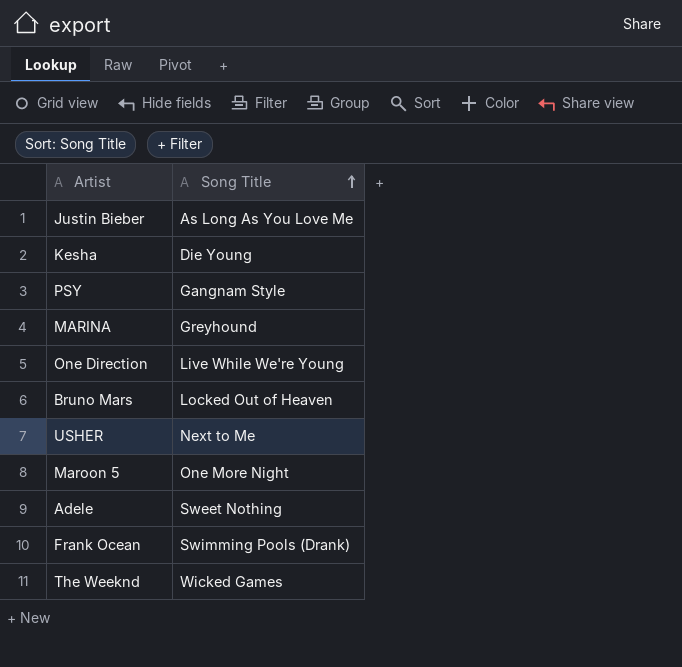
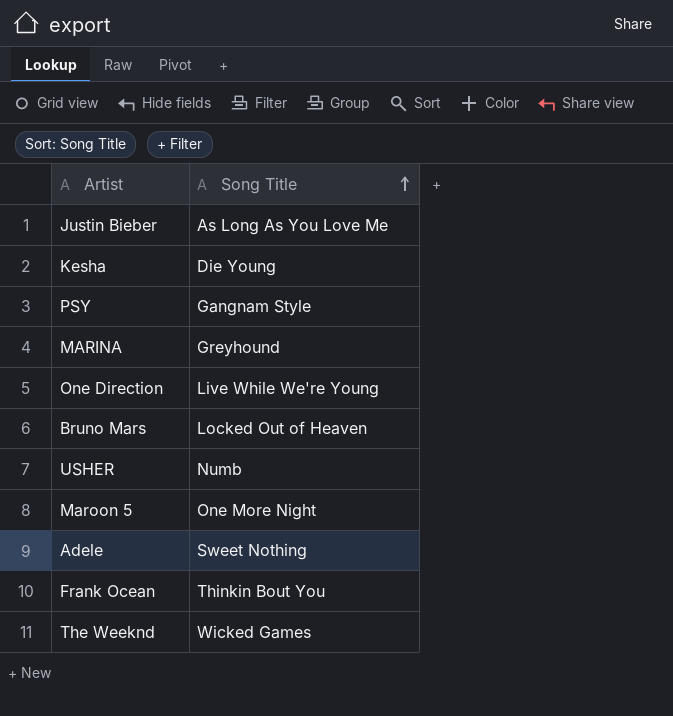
USHER | Song Title: Next to Me -> Numb
Frank Ocean | Song Title: Swimming Pools (Drank) -> Thinkin Bout You

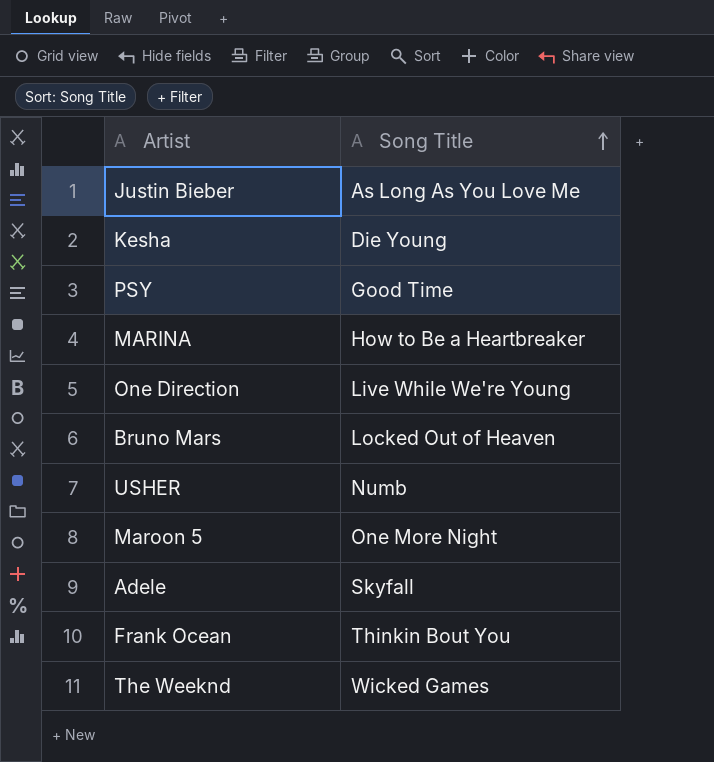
PSY | Song Title: Gangnam Style -> Good Time
MARINA | Song Title: Greyhound -> How to Be a Heartbreaker
Adele | Song Title: Sweet Nothing -> Skyfall

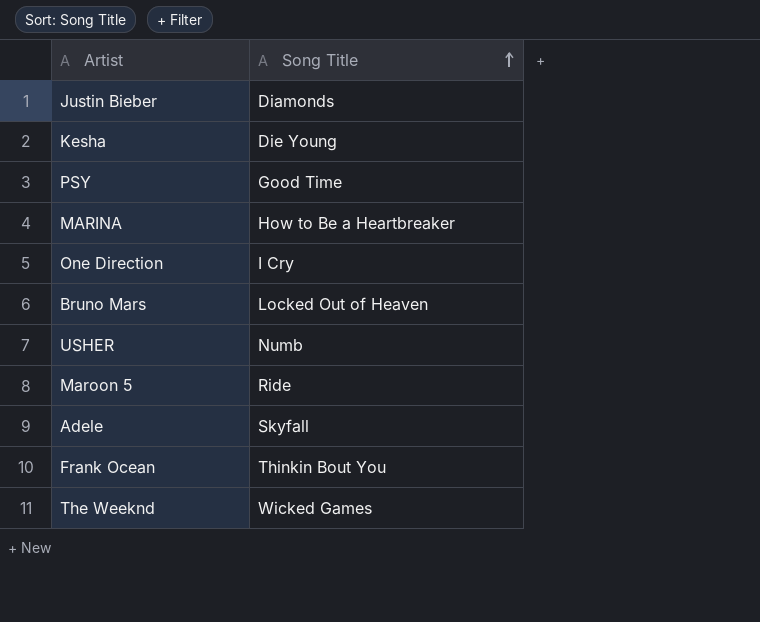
Justin Bieber | Song Title: As Long As You Love Me -> Diamonds
One Direction | Song Title: Live While We're Young -> I Cry
Maroon 5 | Song Title: One More Night -> Ride

